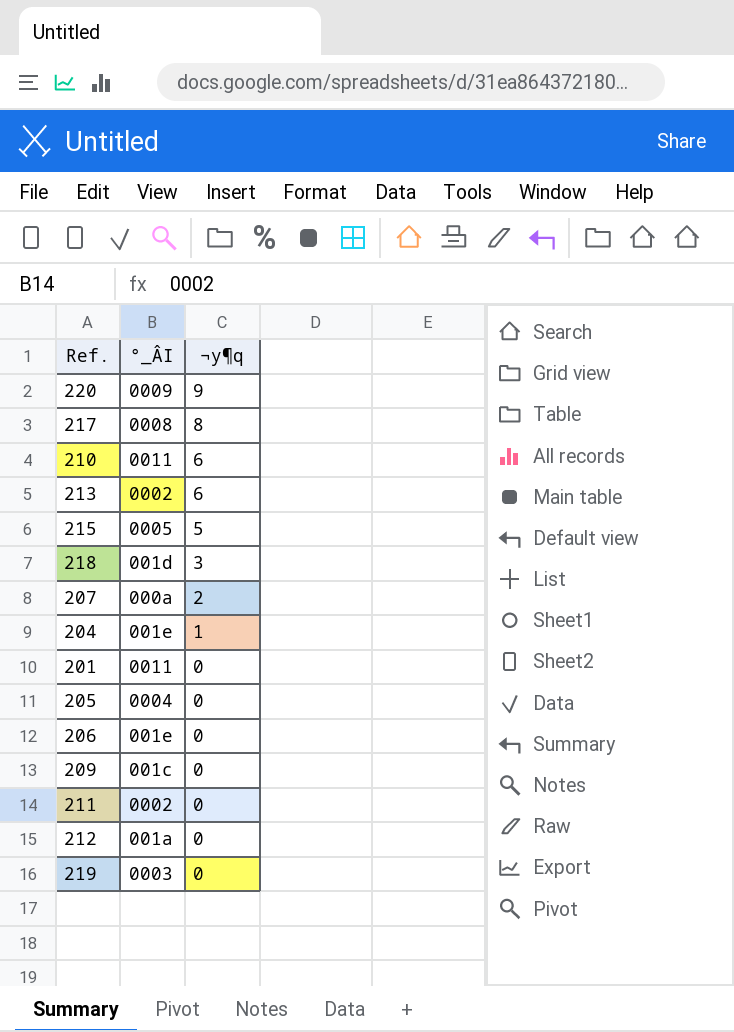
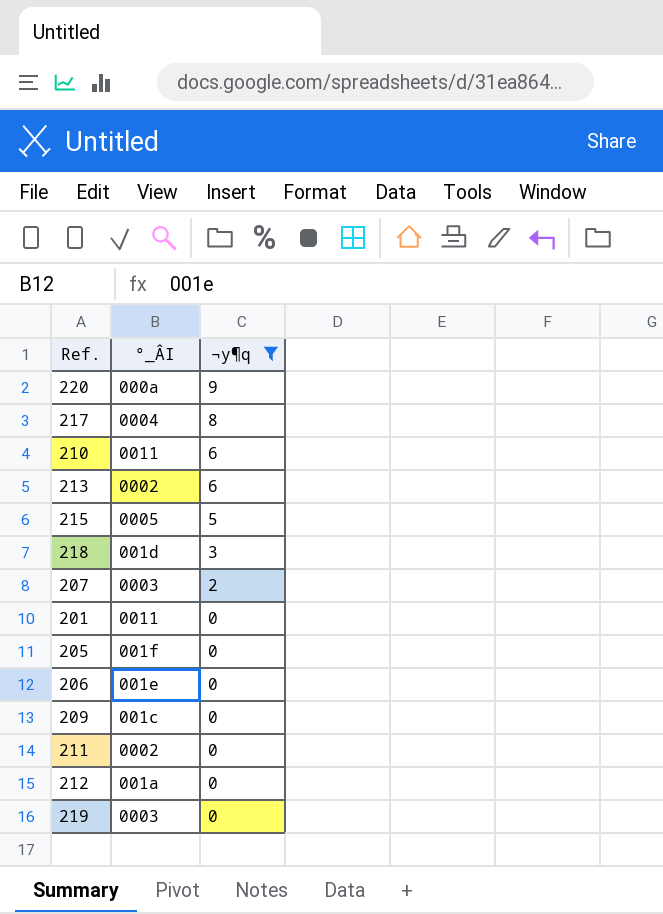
filter: none -> ¬y¶q != 1
220 | °_ÂI: 0009 -> 000a
217 | °_ÂI: 0008 -> 0004
207 | °_ÂI: 000a -> 0003
205 | °_ÂI: 0004 -> 001f

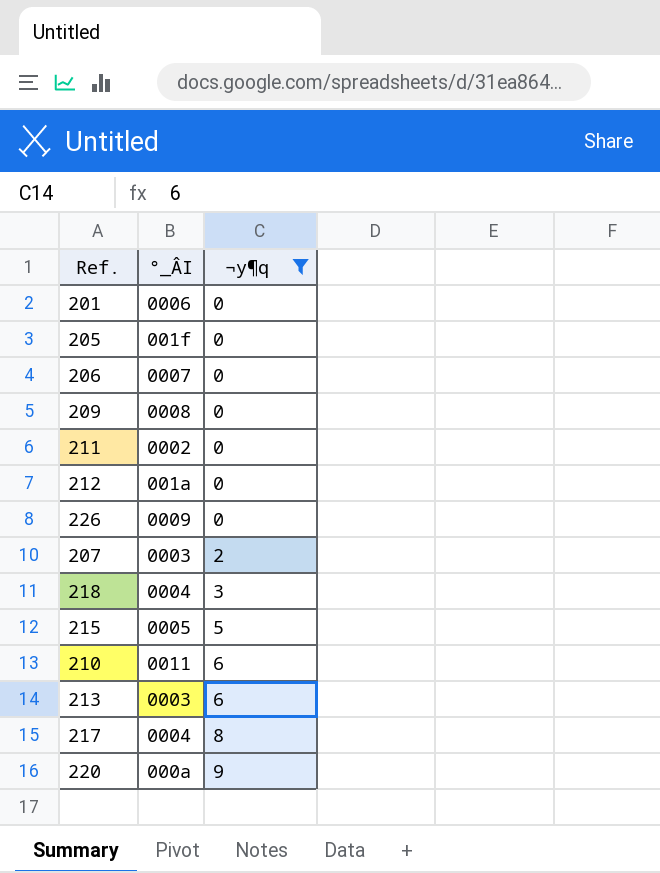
row order: ¬y¶q descending -> ¬y¶q ascending
row 219: 0003 | 0 -> none
201 | °_ÂI: 0011 -> 0006
206 | °_ÂI: 001e -> 0007
209 | °_ÂI: 001c -> 0008
row 226: none -> 0009 | 0
218 | °_ÂI: 001d -> 0004
213 | °_ÂI: 0002 -> 0003

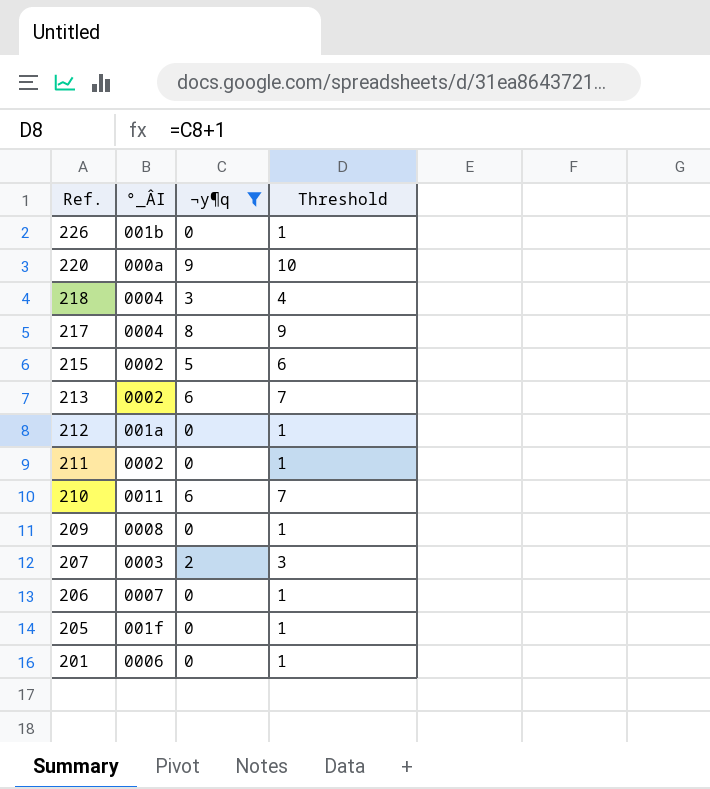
row order: ¬y¶q ascending -> Ref. descending
column Threshold | formula: none -> [¬y¶q] + 1
226 | °_ÂI: 0009 -> 001b
215 | °_ÂI: 0005 -> 0002
213 | °_ÂI: 0003 -> 0002

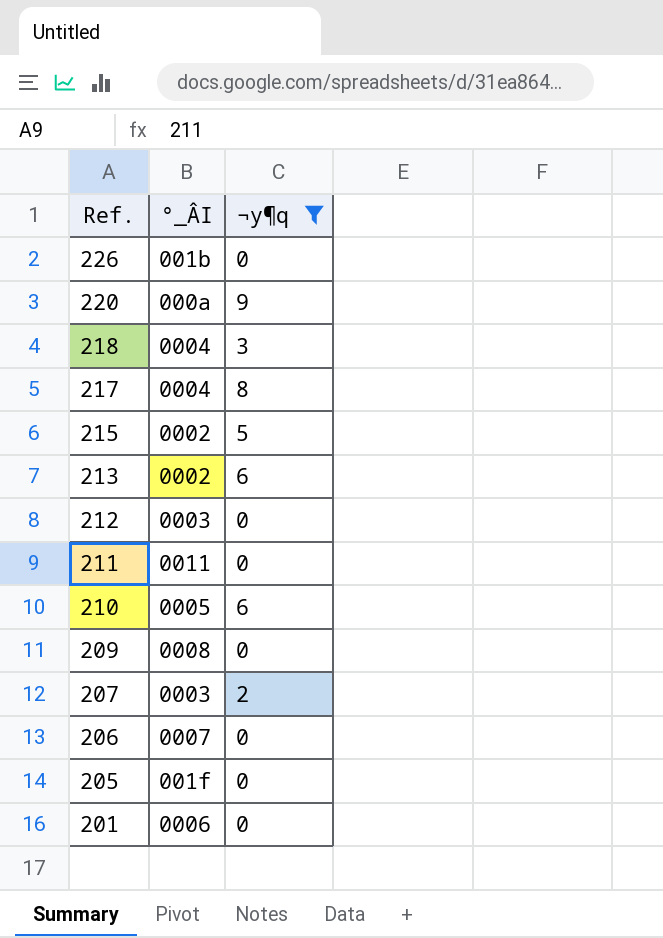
column Threshold | formula: [¬y¶q] + 1 -> none
212 | °_ÂI: 001a -> 0003
211 | °_ÂI: 0002 -> 0011
210 | °_ÂI: 0011 -> 0005

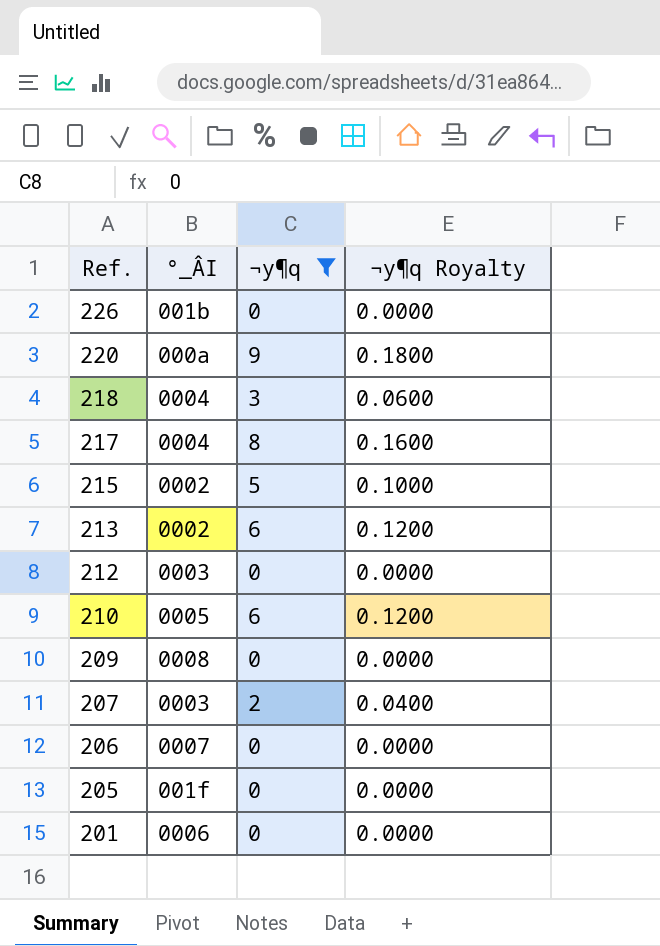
column ¬y¶q Royalty | formula: none -> [¬y¶q] * 0.02
row 211: 0011 | 0 -> none

